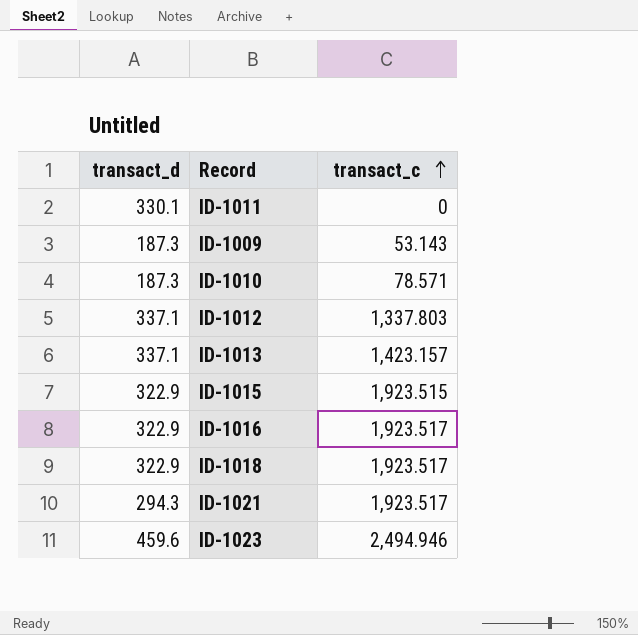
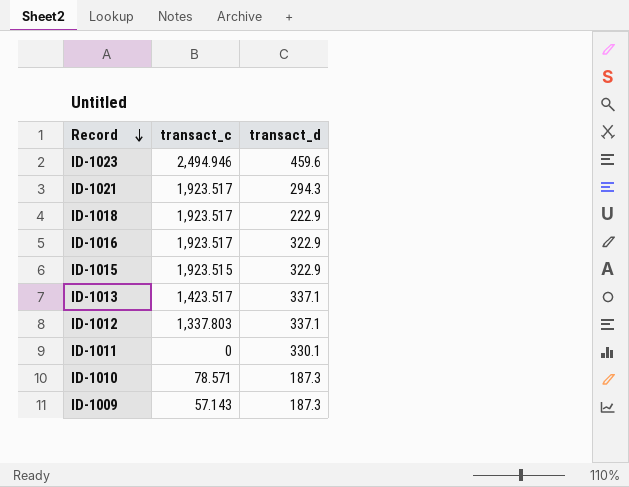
row order: transact_c ascending -> Record descending
column transact_d | position: 1 -> 3
ID-1018 | transact_d: 322.9 -> 222.9
ID-1013 | transact_c: 1,423.157 -> 1,423.517
ID-1009 | transact_c: 53.143 -> 57.143

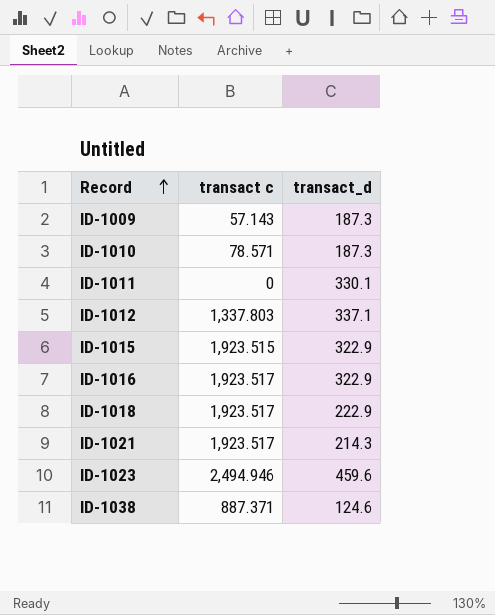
row order: Record descending -> Record ascending
column name: transact_c -> transact c
row ID-1013: 1,423.517 | 337.1 -> none
ID-1021 | transact_d: 294.3 -> 214.3
row ID-1038: none -> 887.371 | 124.6

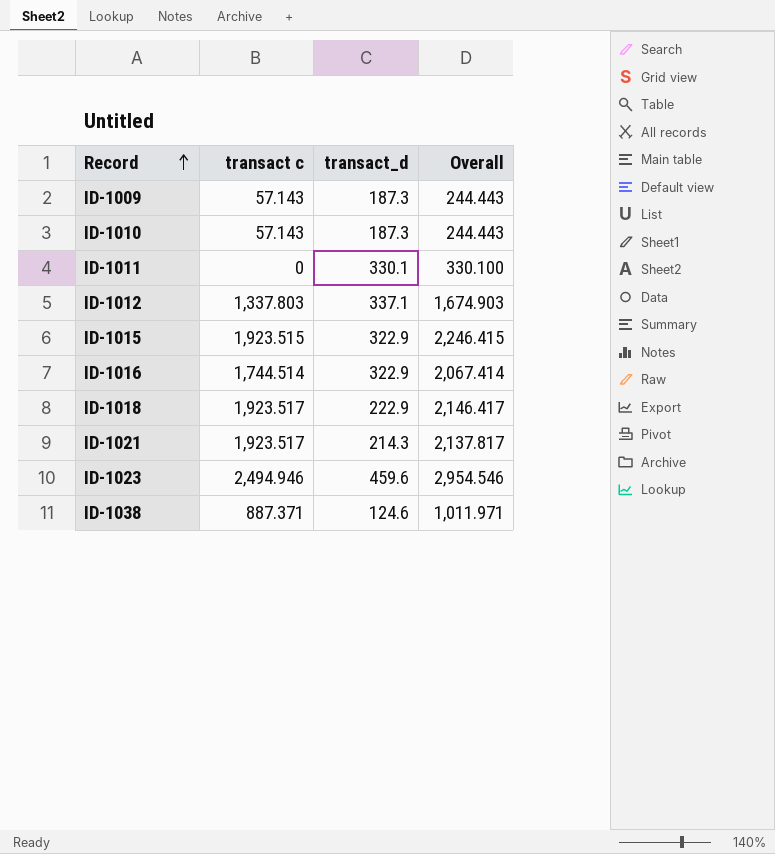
column Overall | formula: none -> [transact c] + [transact_d]
ID-1010 | transact c: 78.571 -> 57.143
ID-1016 | transact c: 1,923.517 -> 1,744.514

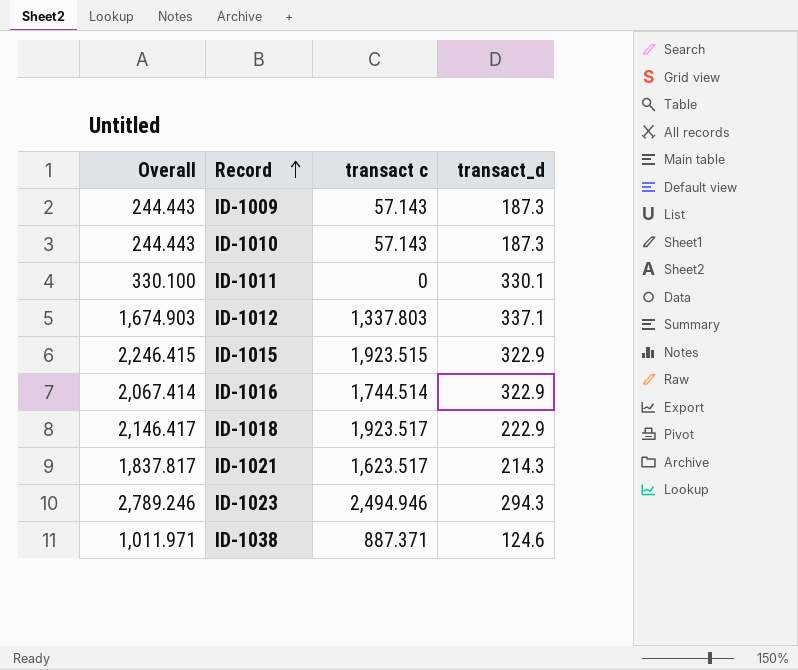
column Overall | position: 4 -> 1
ID-1021 | Overall: 2,137.817 -> 1,837.817
ID-1021 | transact c: 1,923.517 -> 1,623.517
ID-1023 | Overall: 2,954.546 -> 2,789.246
ID-1023 | transact_d: 459.6 -> 294.3

